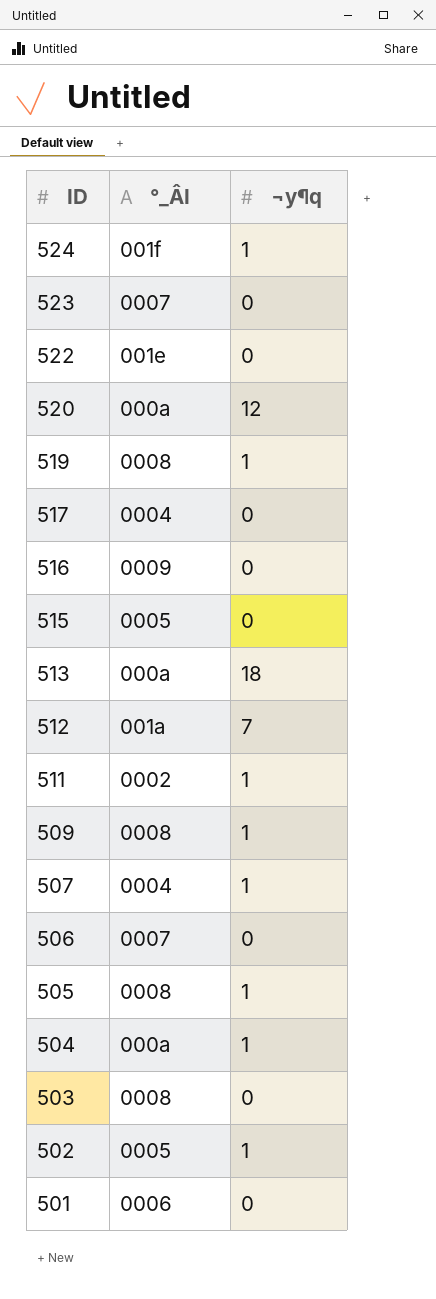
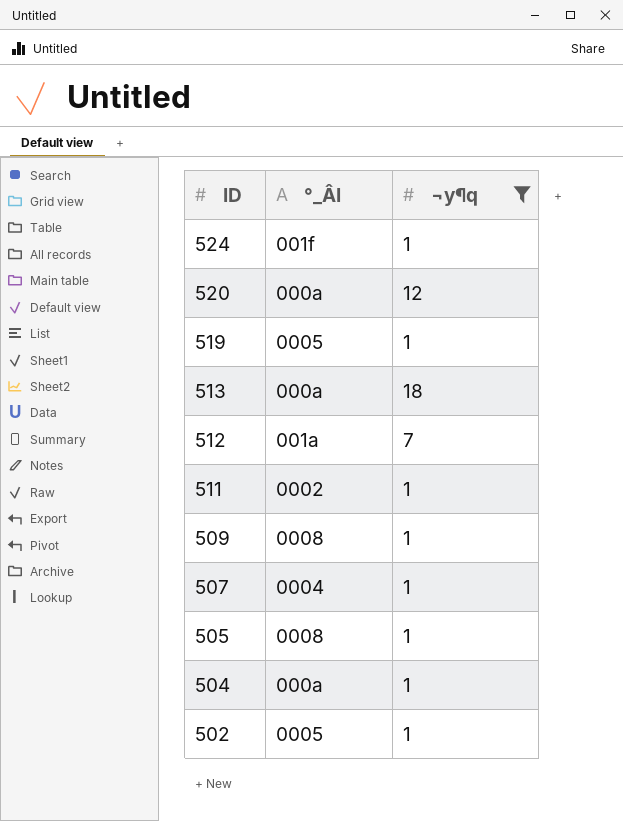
filter: none -> ¬y¶q != 0
519 | °_ÂI: 0008 -> 0005

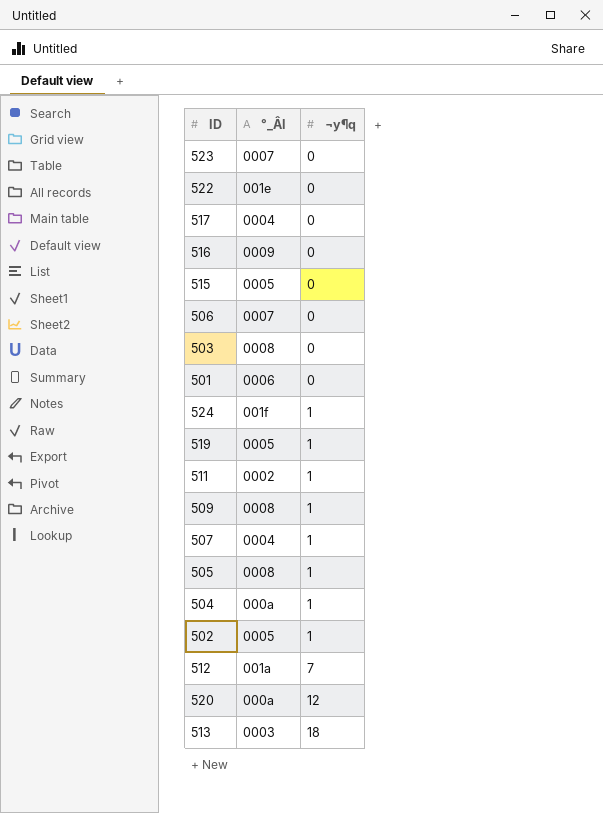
filter: ¬y¶q != 0 -> none
row order: ID descending -> ¬y¶q ascending
513 | °_ÂI: 000a -> 0003

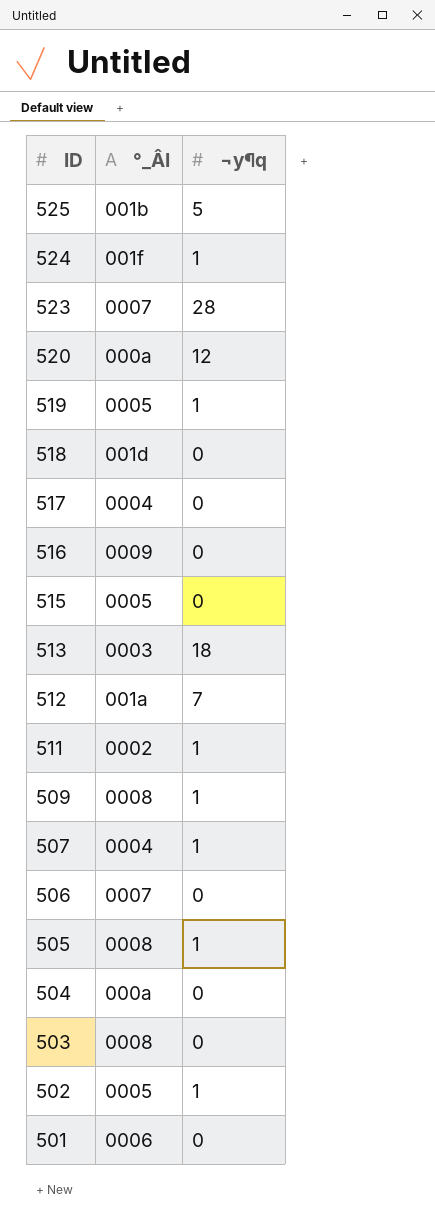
row order: ¬y¶q ascending -> ID descending
row 522: 001e | 0 -> none
row 525: none -> 001b | 5
523 | ¬y¶q: 0 -> 28
row 518: none -> 001d | 0
504 | ¬y¶q: 1 -> 0

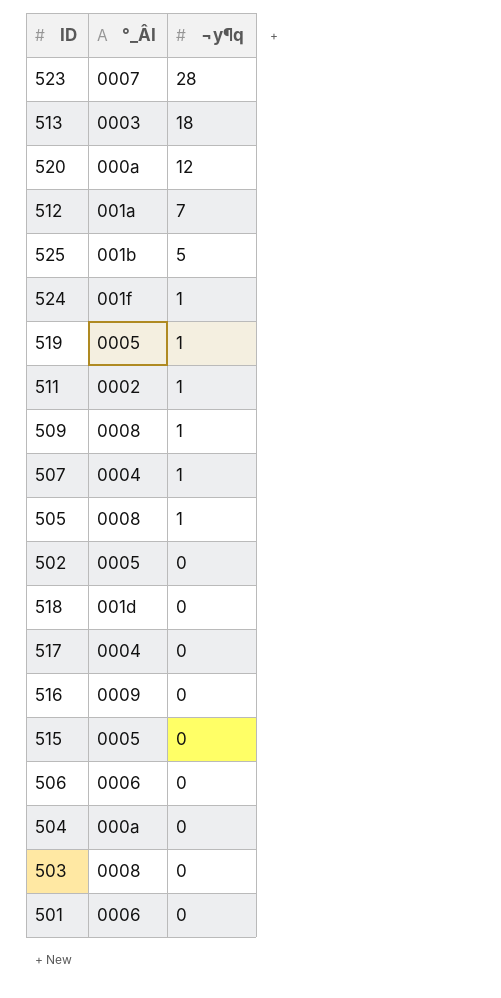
row order: ID descending -> ¬y¶q descending
502 | ¬y¶q: 1 -> 0
506 | °_ÂI: 0007 -> 0006

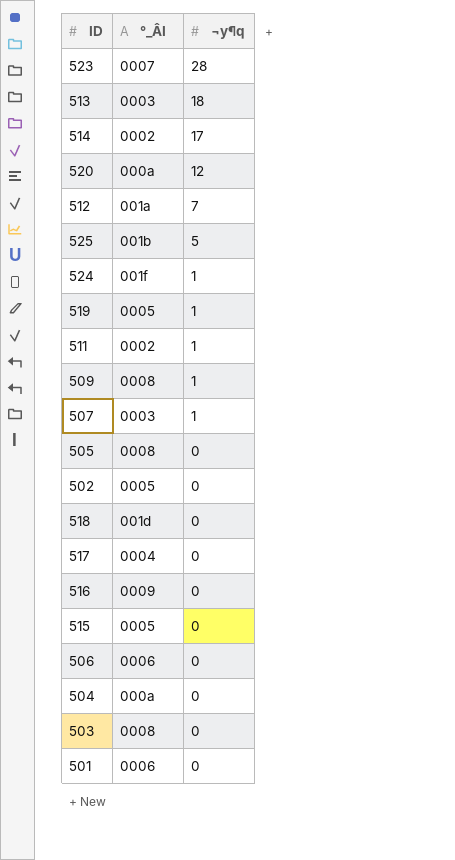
row 514: none -> 0002 | 17
507 | °_ÂI: 0004 -> 0003
505 | ¬y¶q: 1 -> 0

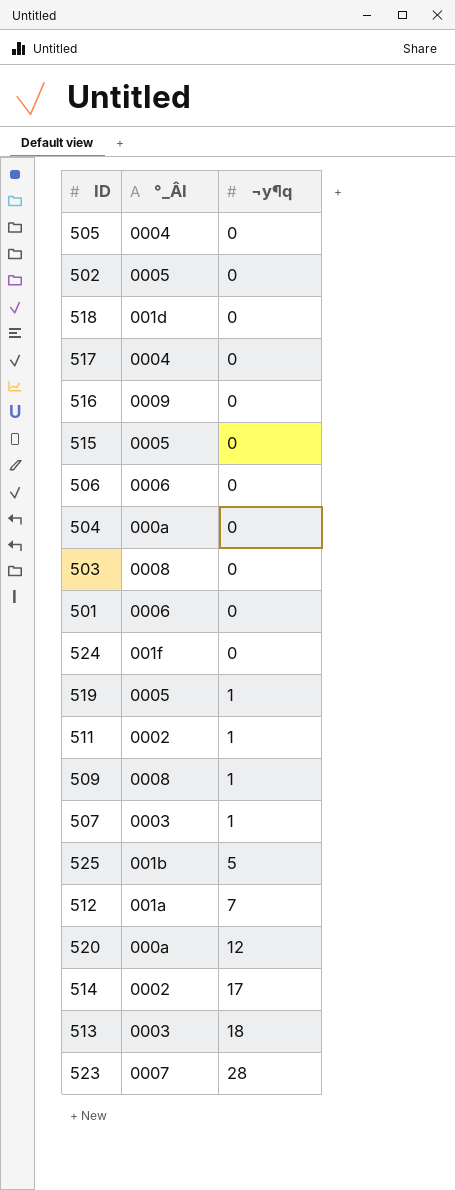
row order: ¬y¶q descending -> ¬y¶q ascending
505 | °_ÂI: 0008 -> 0004
524 | ¬y¶q: 1 -> 0

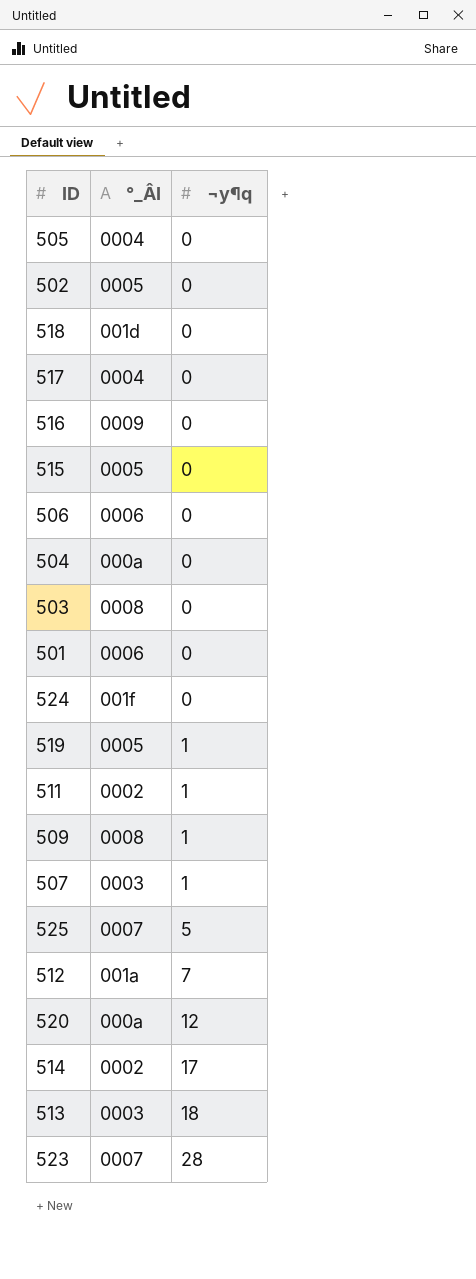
525 | °_ÂI: 001b -> 0007

